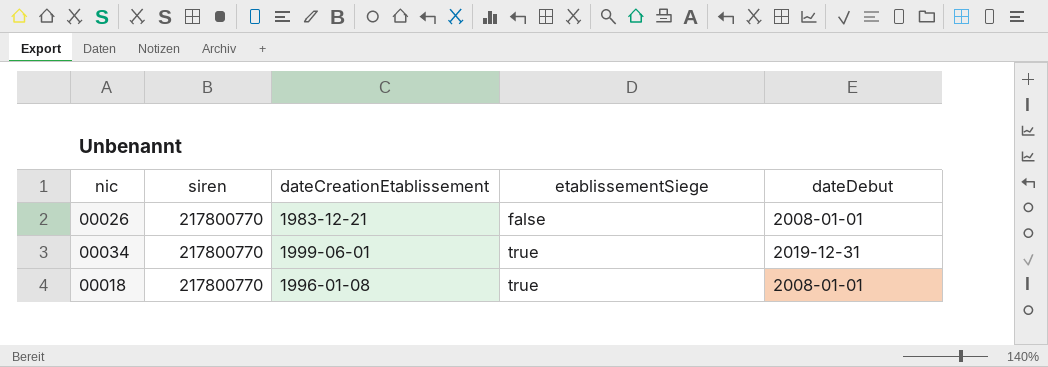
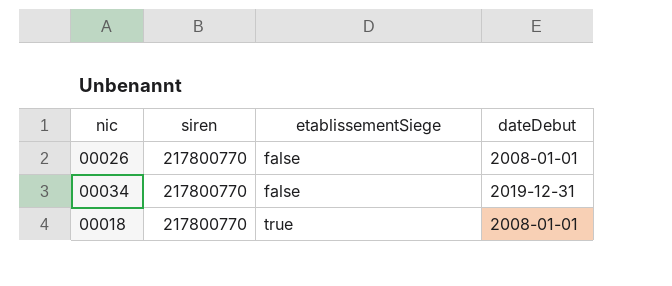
column dateCreationEtablissement | position: 3 -> none
00034 | etablissementSiege: true -> false

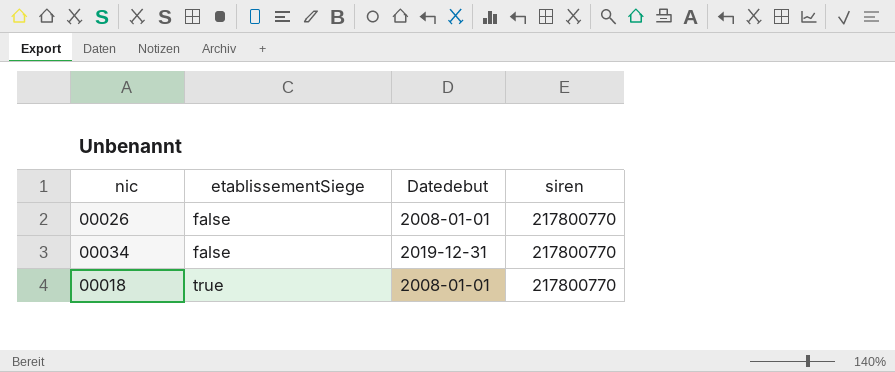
column name: dateDebut -> Datedebut
column siren | position: 2 -> 4

